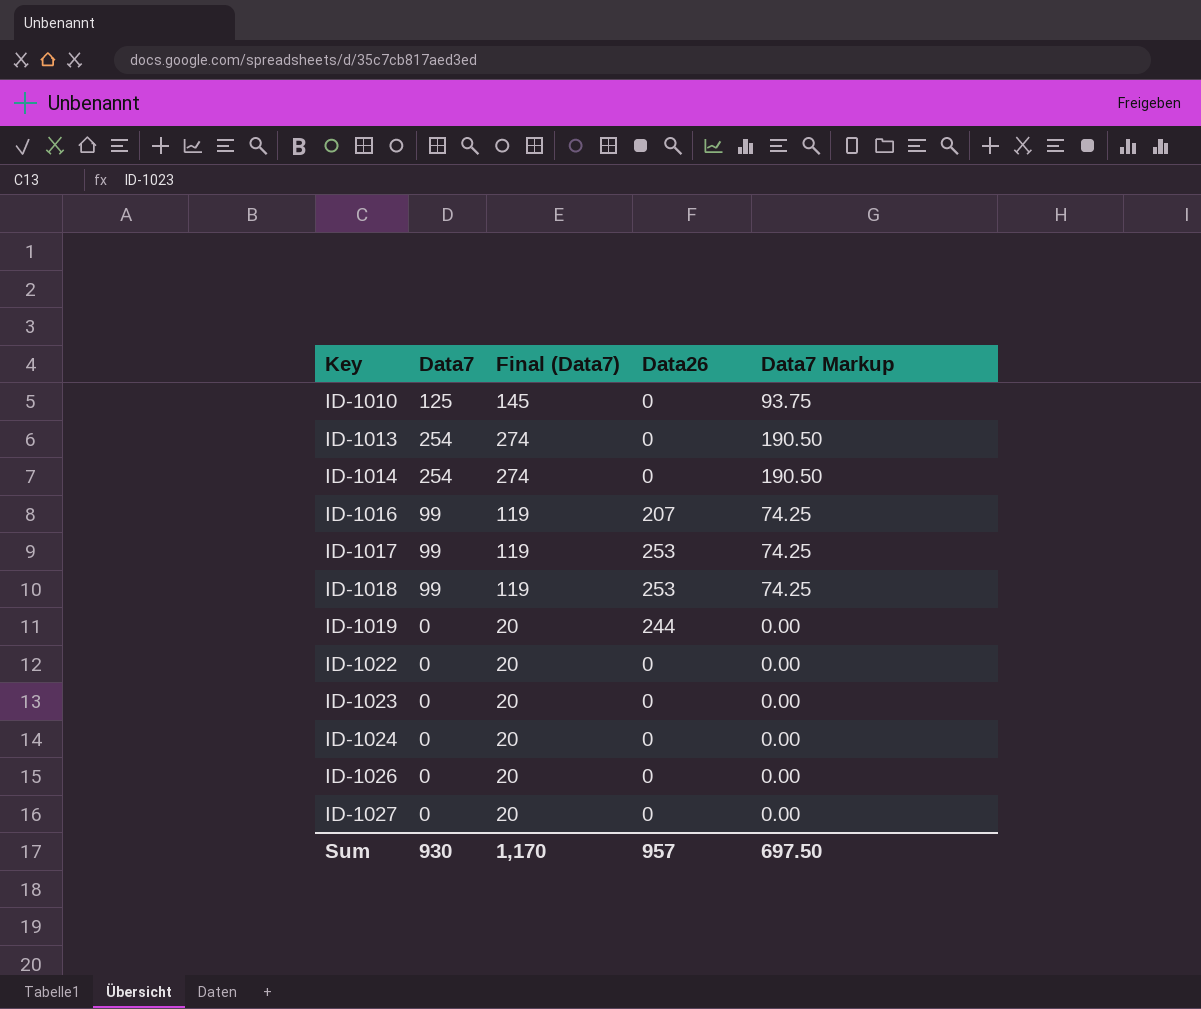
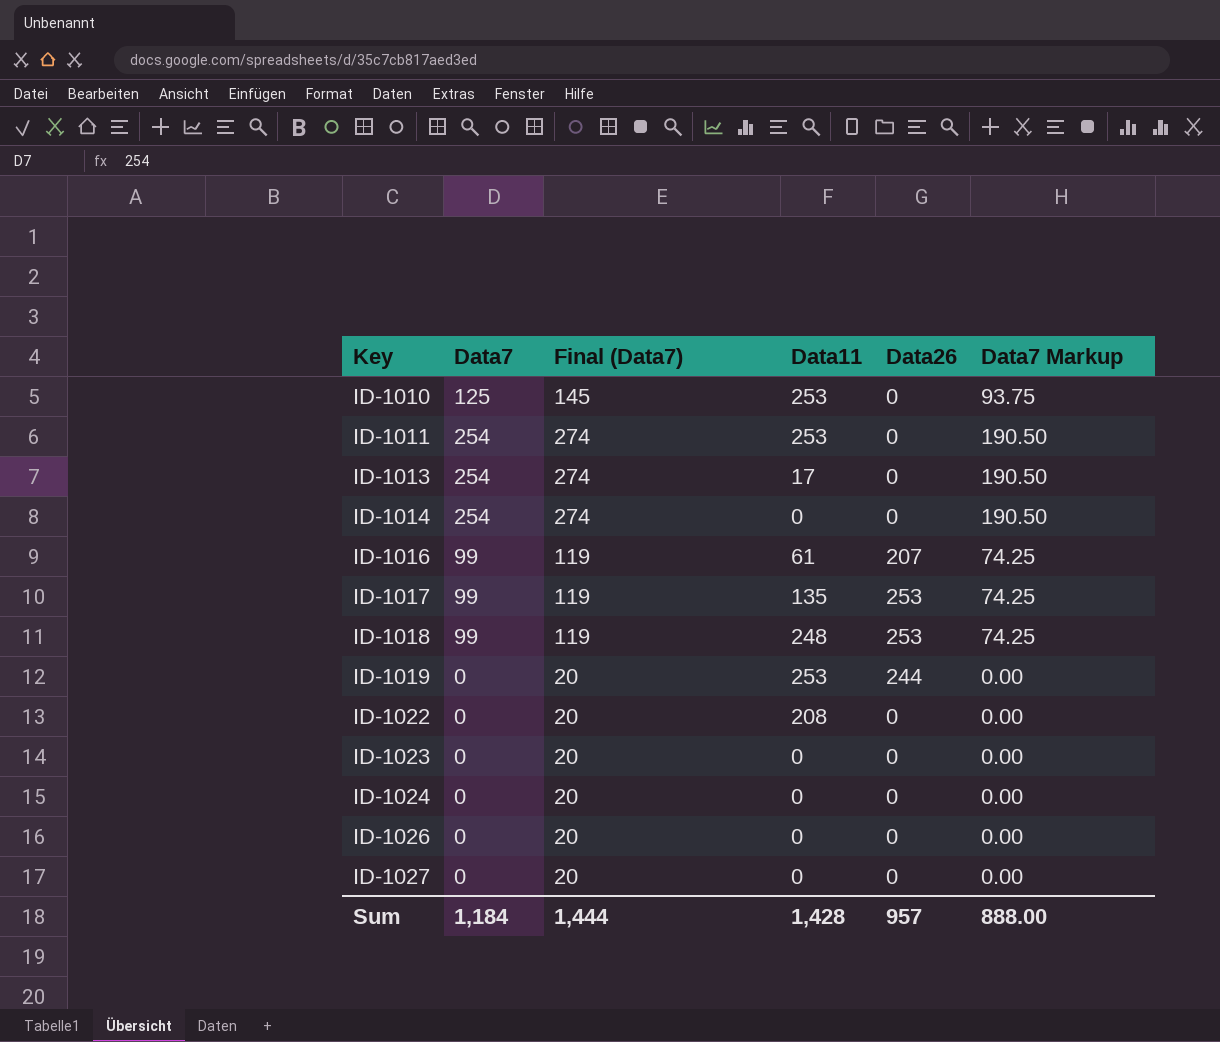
column Data11 | position: none -> 4
row ID-1011: none -> 254 | 274 | 253 | 0 | 190.50
Sum | Data7: 930 -> 1,184
Sum | Final (Data7): 1,170 -> 1,444
Sum | Data7 Markup: 697.50 -> 888.00

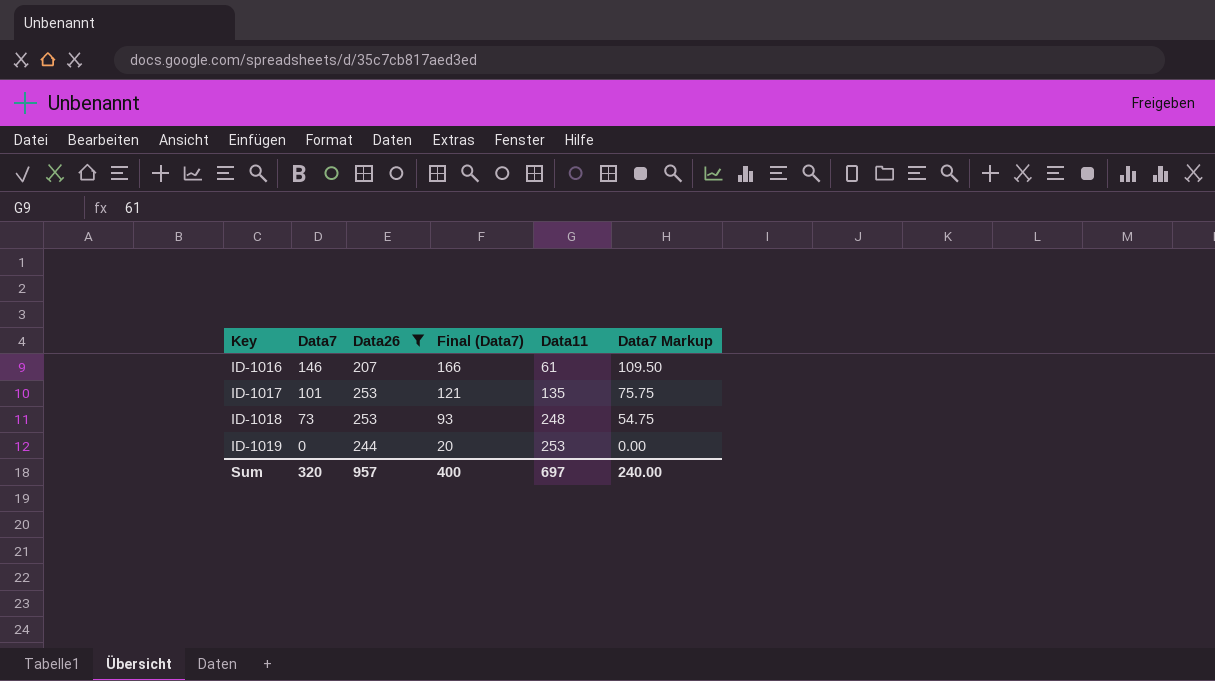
filter: none -> Data26 != 0
column Data26 | position: 5 -> 3
ID-1016 | Data7: 99 -> 146
ID-1016 | Final (Data7): 119 -> 166
ID-1016 | Data7 Markup: 74.25 -> 109.50
ID-1017 | Data7: 99 -> 101
ID-1017 | Final (Data7): 119 -> 121
ID-1017 | Data7 Markup: 74.25 -> 75.75
ID-1018 | Data7: 99 -> 73
ID-1018 | Final (Data7): 119 -> 93
ID-1018 | Data7 Markup: 74.25 -> 54.75
Sum | Data7: 1,184 -> 320
Sum | Final (Data7): 1,444 -> 400
Sum | Data11: 1,428 -> 697
Sum | Data7 Markup: 888.00 -> 240.00

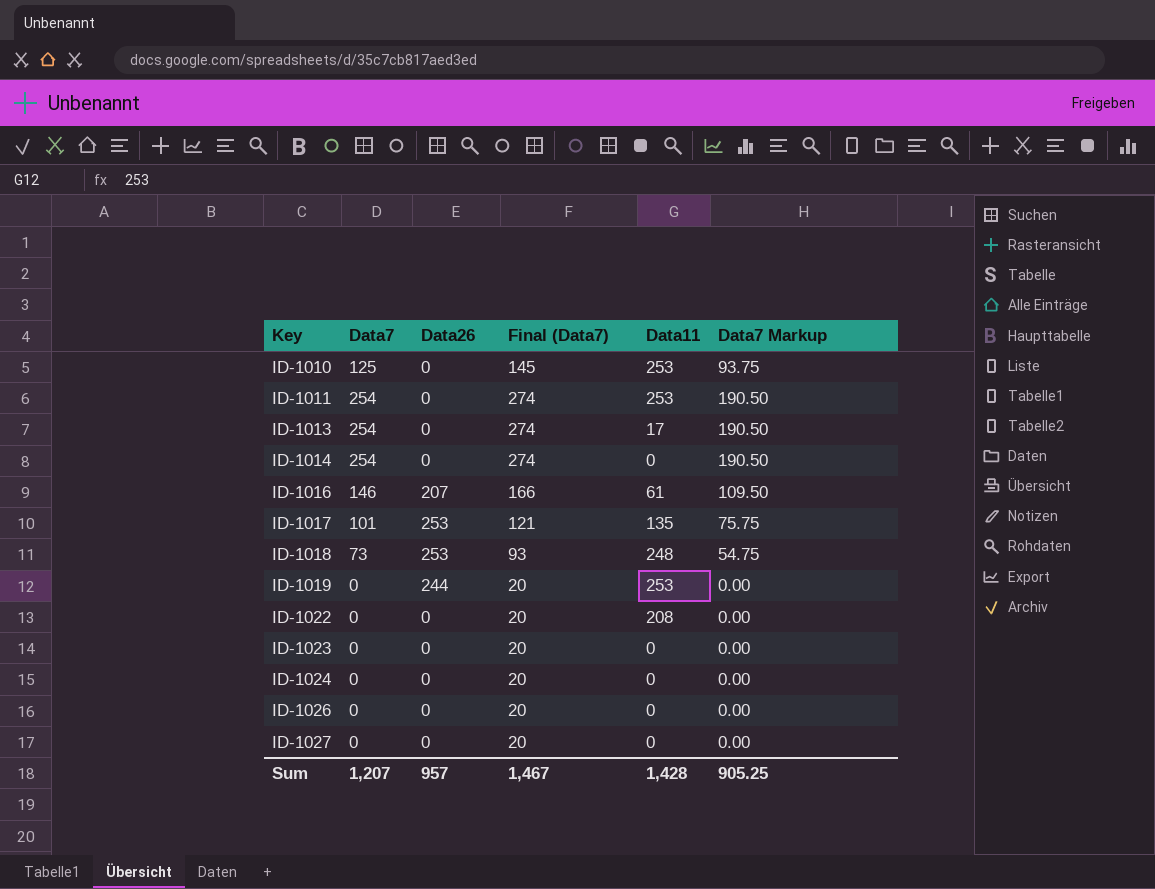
filter: Data26 != 0 -> none
Sum | Data7: 320 -> 1,207
Sum | Final (Data7): 400 -> 1,467
Sum | Data11: 697 -> 1,428
Sum | Data7 Markup: 240.00 -> 905.25

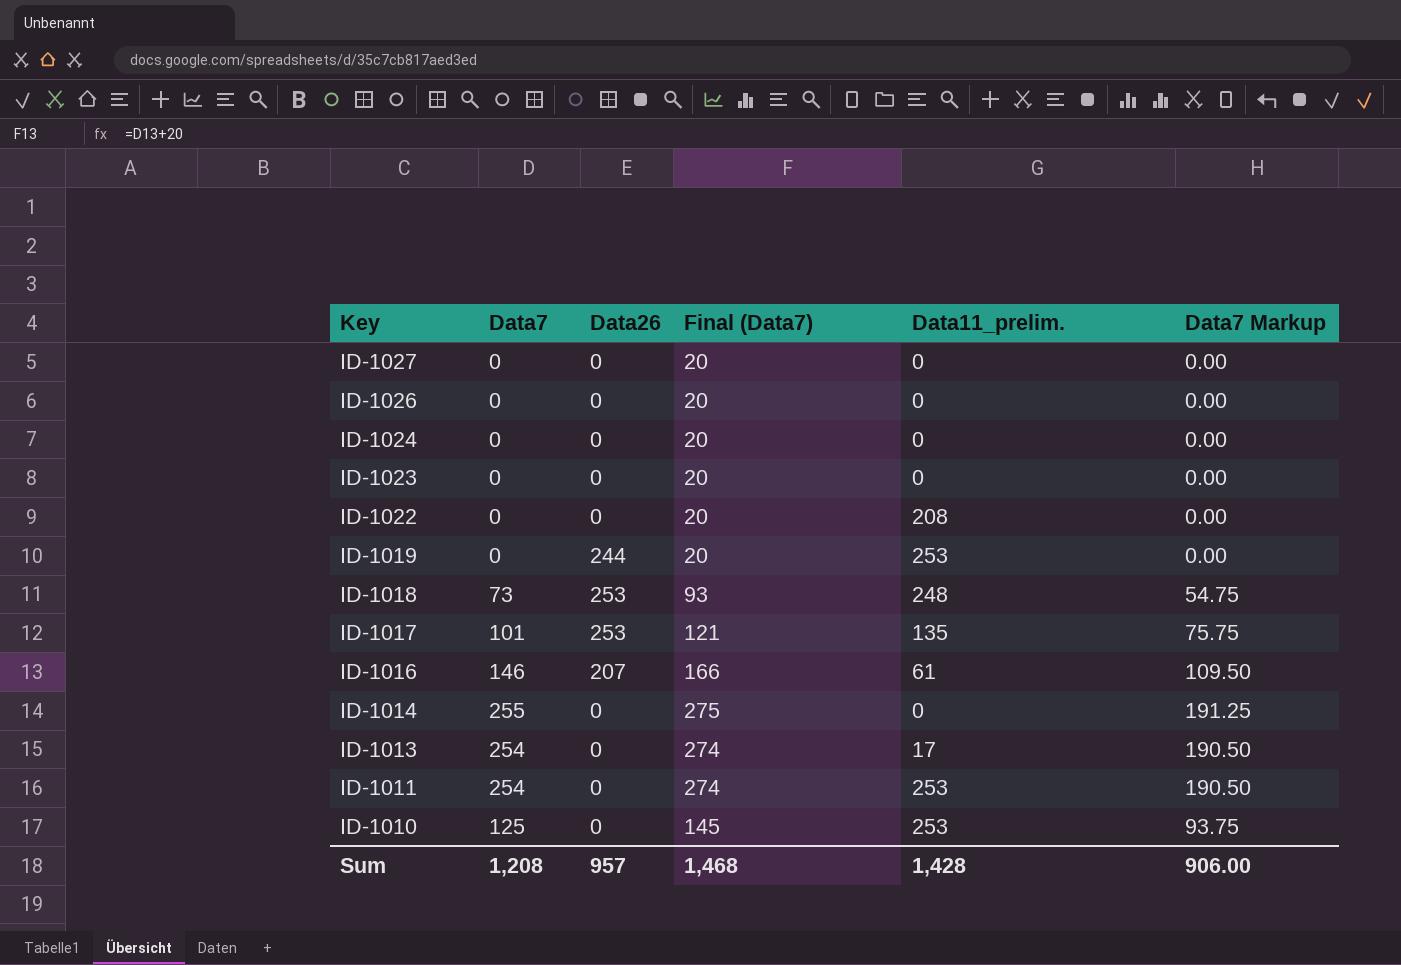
row order: Key ascending -> Key descending
column name: Data11 -> Data11_prelim.
ID-1014 | Data7: 254 -> 255
ID-1014 | Final (Data7): 274 -> 275
ID-1014 | Data7 Markup: 190.50 -> 191.25
Sum | Data7: 1,207 -> 1,208
Sum | Final (Data7): 1,467 -> 1,468
Sum | Data7 Markup: 905.25 -> 906.00

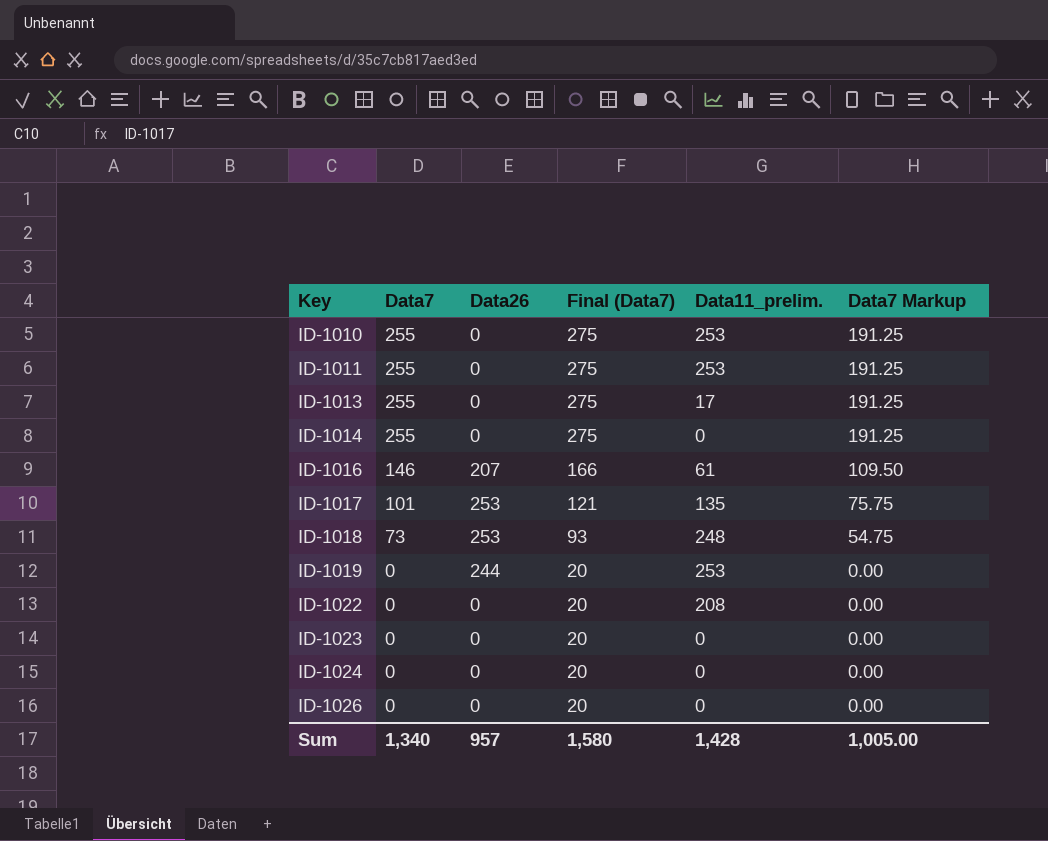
row order: Key descending -> Key ascending
row ID-1027: 0 | 0 | 20 | 0 | 0.00 -> none
ID-1010 | Data7: 125 -> 255
ID-1010 | Final (Data7): 145 -> 275
ID-1010 | Data7 Markup: 93.75 -> 191.25
ID-1011 | Data7: 254 -> 255
ID-1011 | Final (Data7): 274 -> 275
ID-1011 | Data7 Markup: 190.50 -> 191.25
ID-1013 | Data7: 254 -> 255
ID-1013 | Final (Data7): 274 -> 275
ID-1013 | Data7 Markup: 190.50 -> 191.25
Sum | Data7: 1,208 -> 1,340
Sum | Final (Data7): 1,468 -> 1,580
Sum | Data7 Markup: 906.00 -> 1,005.00

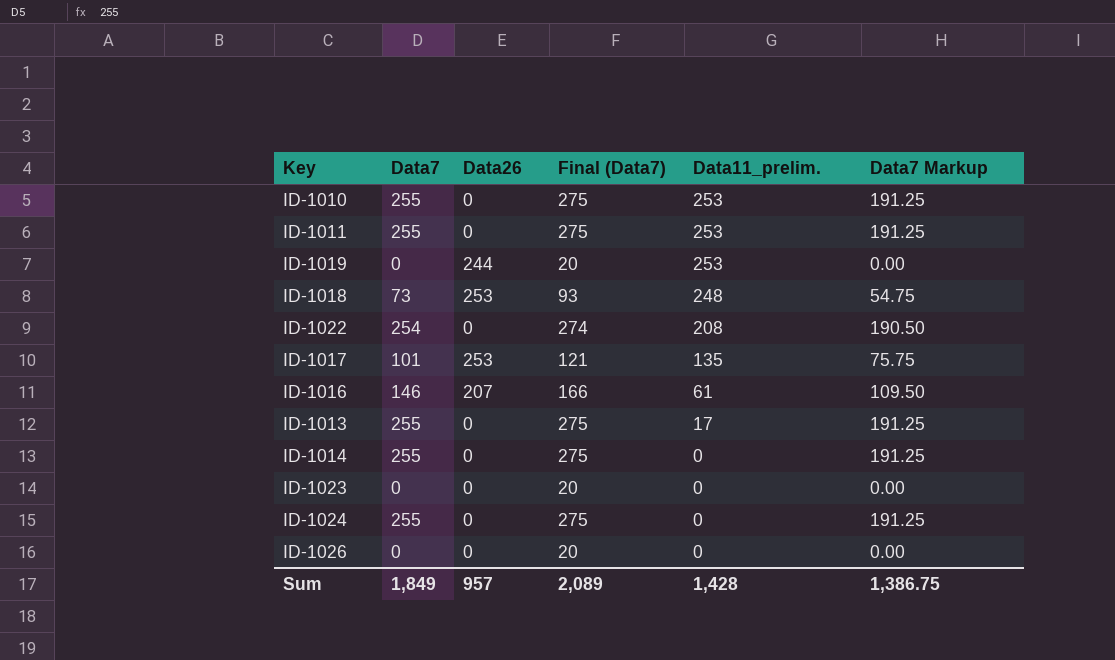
row order: Key ascending -> Data11_prelim. descending
ID-1022 | Data7: 0 -> 254
ID-1022 | Final (Data7): 20 -> 274
ID-1022 | Data7 Markup: 0.00 -> 190.50
ID-1024 | Data7: 0 -> 255
ID-1024 | Final (Data7): 20 -> 275
ID-1024 | Data7 Markup: 0.00 -> 191.25
Sum | Data7: 1,340 -> 1,849
Sum | Final (Data7): 1,580 -> 2,089
Sum | Data7 Markup: 1,005.00 -> 1,386.75

